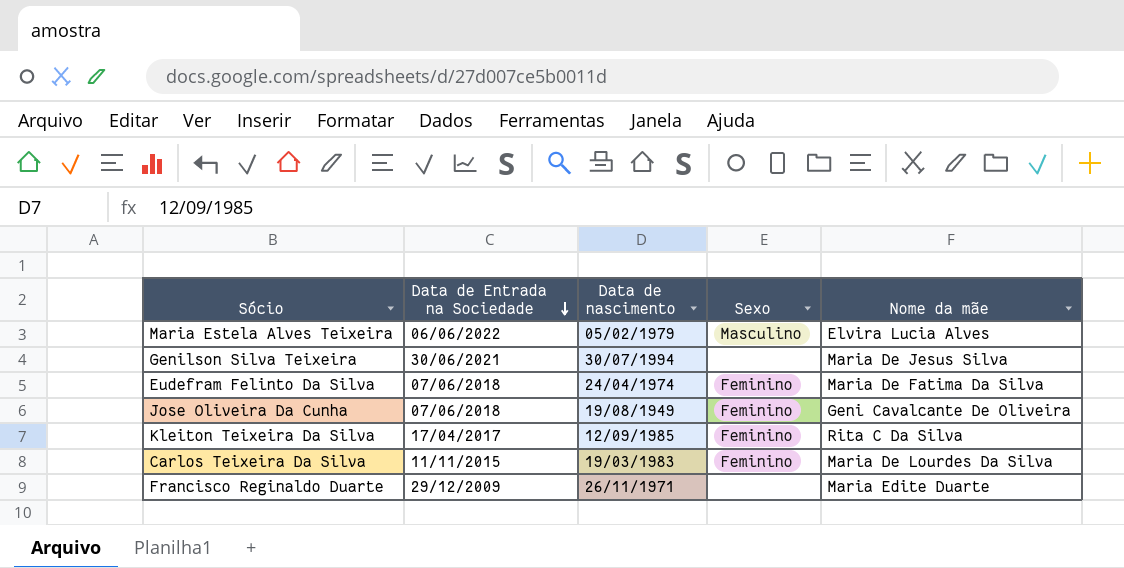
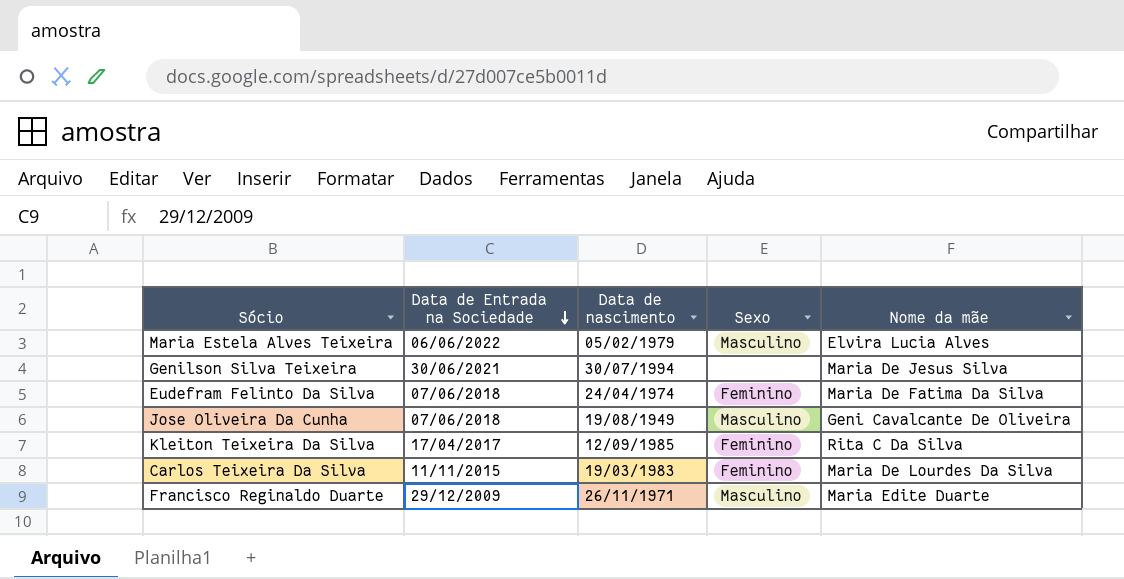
Jose Oliveira Da Cunha | Sexo: Feminino -> Masculino
Francisco Reginaldo Duarte | Sexo: none -> Masculino

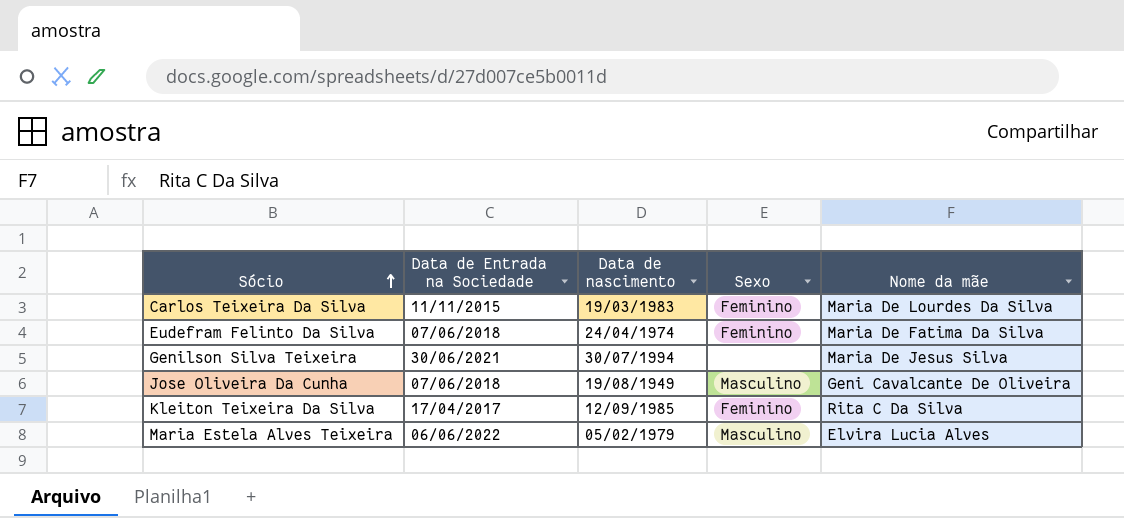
row order: Data de Entrada na Sociedade descending -> Sócio ascending
row Francisco Reginaldo Duarte: 29/12/2009 | 26/11/1971 | Masculino | Maria Edite Duarte -> none

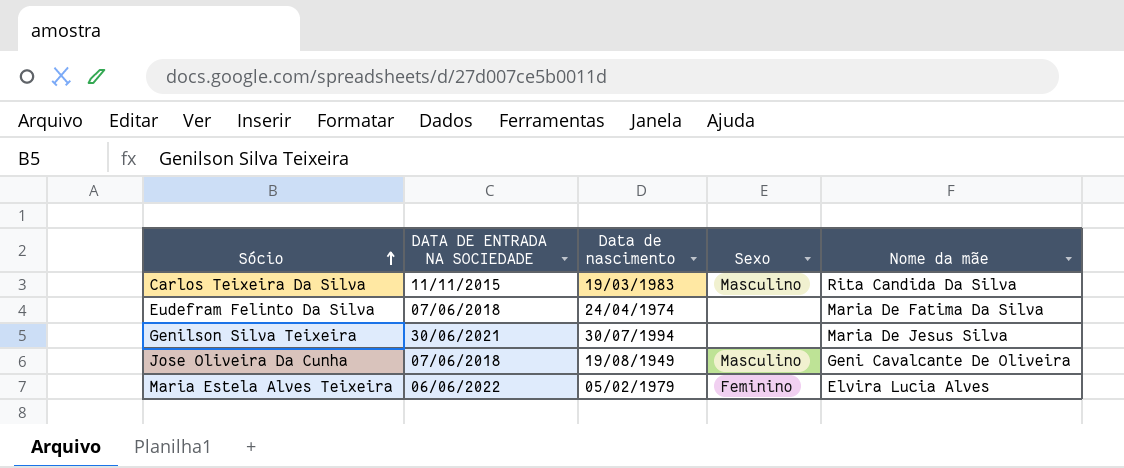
column name: Data de Entrada na Sociedade -> DATA DE ENTRADA NA SOCIEDADE
row Kleiton Teixeira Da Silva: 17/04/2017 | 12/09/1985 | Feminino | Rita C Da Silva -> none
Carlos Teixeira Da Silva | Sexo: Feminino -> Masculino
Carlos Teixeira Da Silva | Nome da mãe: Maria De Lourdes Da Silva -> Rita Candida Da Silva
Eudefram Felinto Da Silva | Sexo: Feminino -> none
Maria Estela Alves Teixeira | Sexo: Masculino -> Feminino

